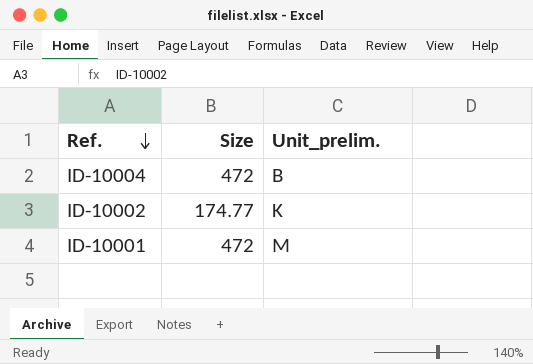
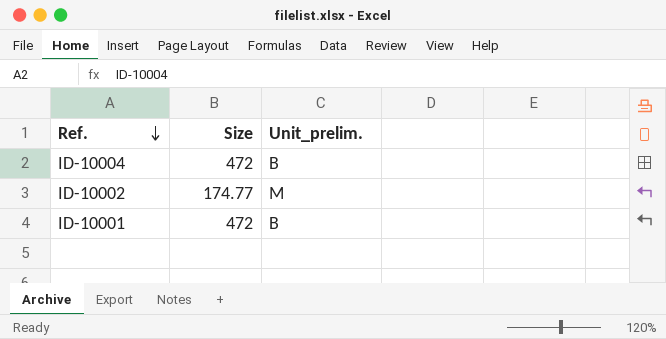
ID-10002 | Unit_prelim.: K -> M
ID-10001 | Unit_prelim.: M -> B

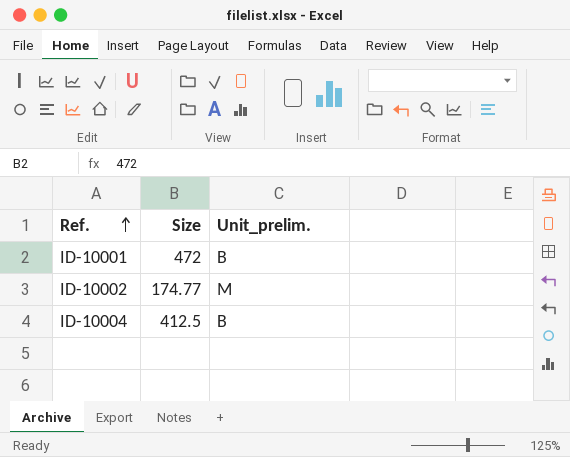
row order: Ref. descending -> Ref. ascending
ID-10004 | Size: 472 -> 412.5

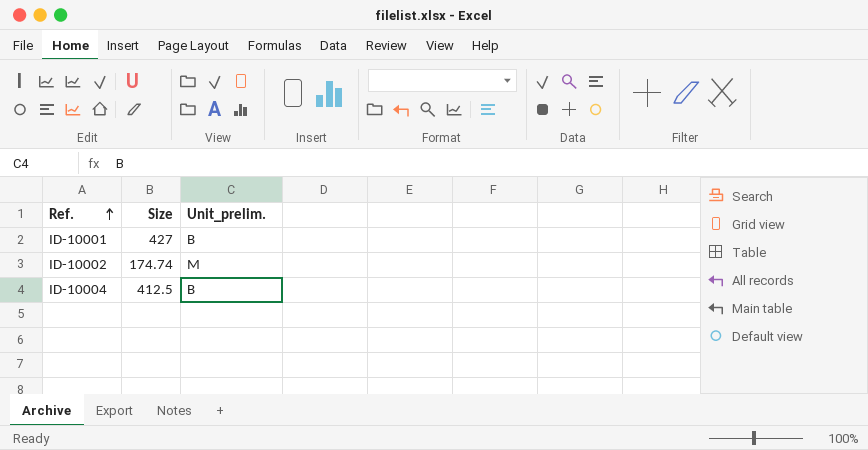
ID-10001 | Size: 472 -> 427
ID-10002 | Size: 174.77 -> 174.74

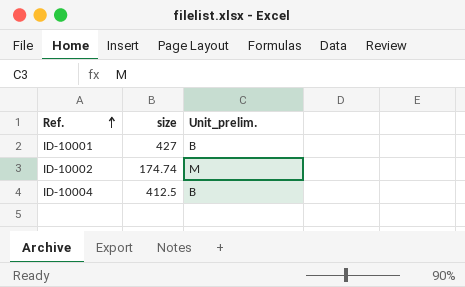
column name: Size -> size

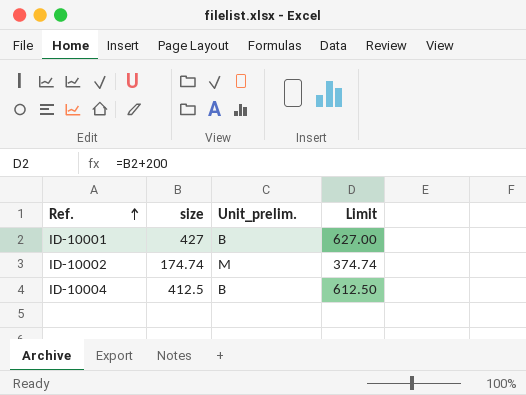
column Limit | formula: none -> [size] + 200

